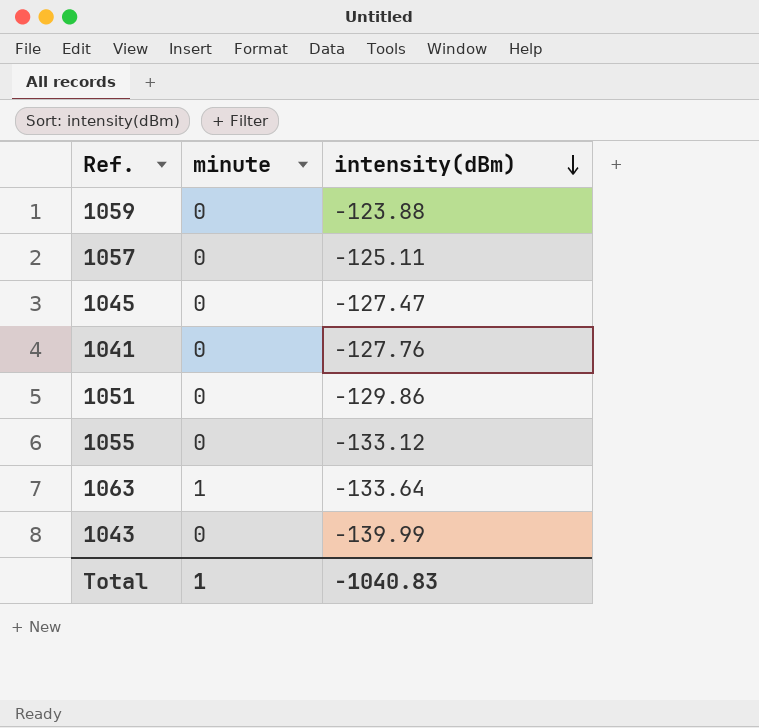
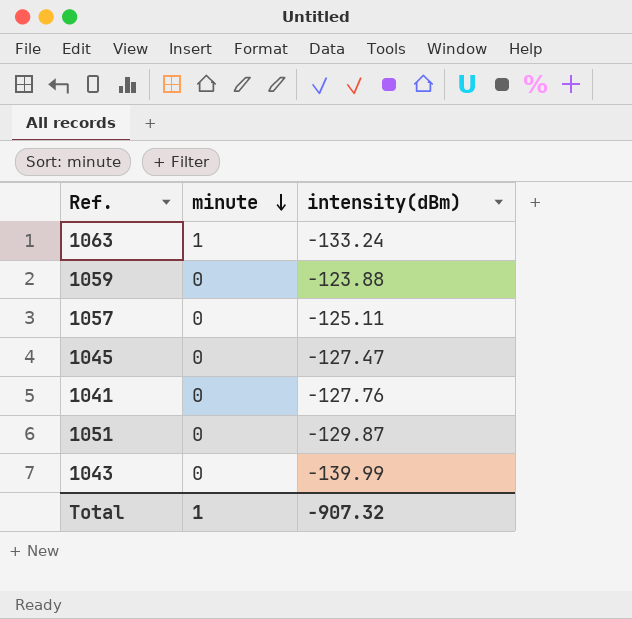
row order: intensity(dBm) descending -> minute descending
row 1055: 0 | -133.12 -> none
1063 | intensity(dBm): -133.64 -> -133.24
1051 | intensity(dBm): -129.86 -> -129.87
Total | intensity(dBm): -1040.83 -> -907.32

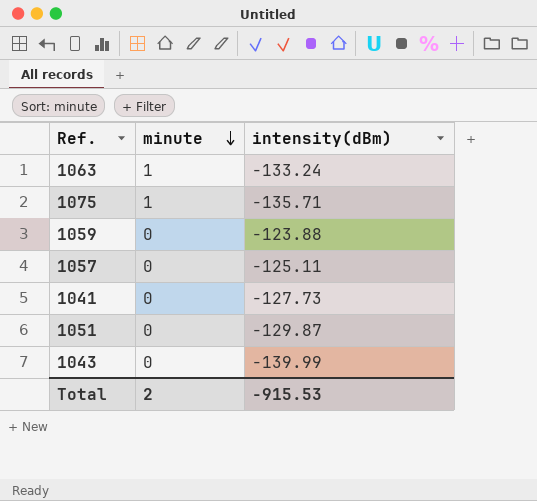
row 1045: 0 | -127.47 -> none
row 1075: none -> 1 | -135.71
1041 | intensity(dBm): -127.76 -> -127.73
Total | minute: 1 -> 2
Total | intensity(dBm): -907.32 -> -915.53

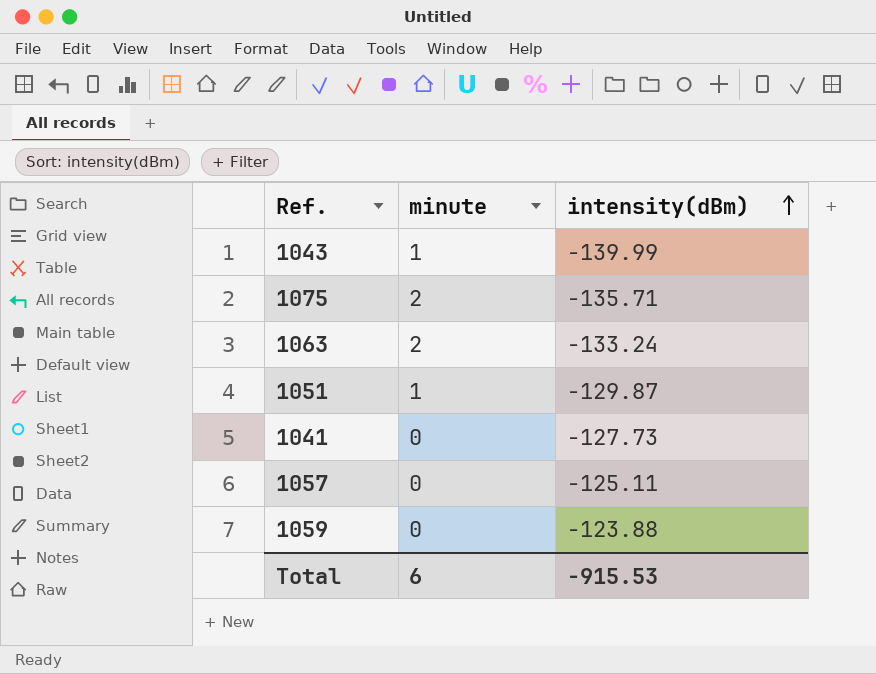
row order: minute descending -> intensity(dBm) ascending
1043 | minute: 0 -> 1
1075 | minute: 1 -> 2
1063 | minute: 1 -> 2
1051 | minute: 0 -> 1
Total | minute: 2 -> 6

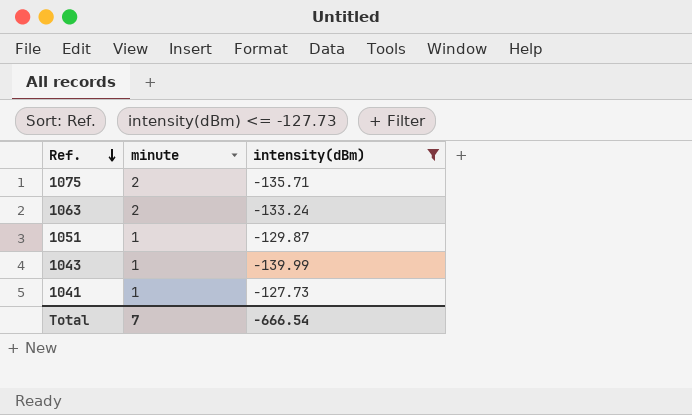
filter: none -> intensity(dBm) <= -127.73
row order: intensity(dBm) ascending -> Ref. descending
1041 | minute: 0 -> 1
Total | minute: 6 -> 7
Total | intensity(dBm): -915.53 -> -666.54

